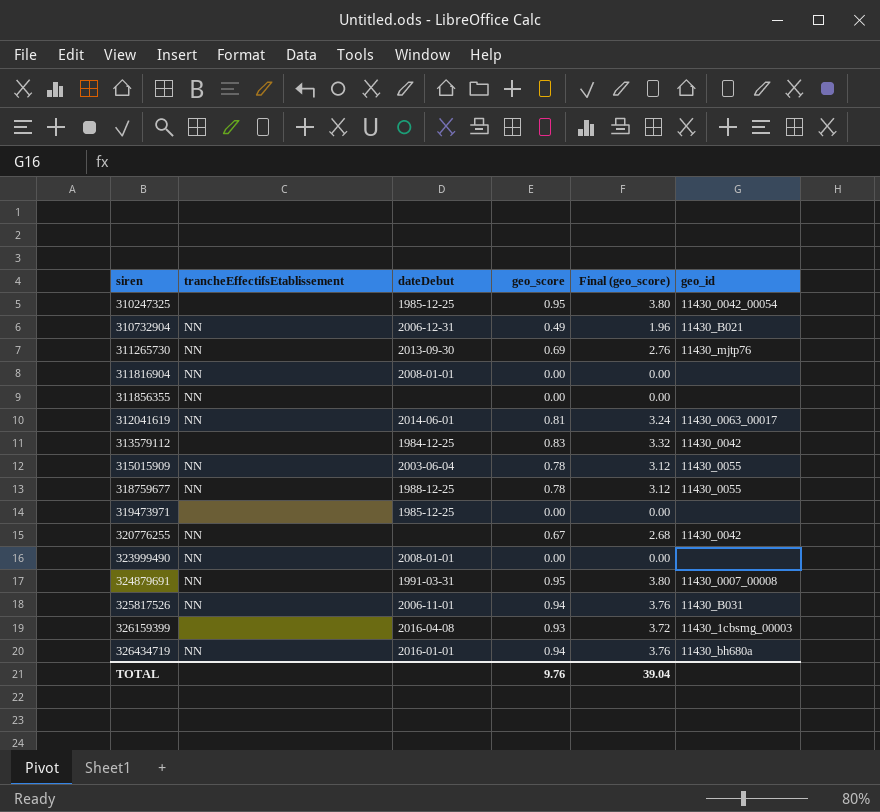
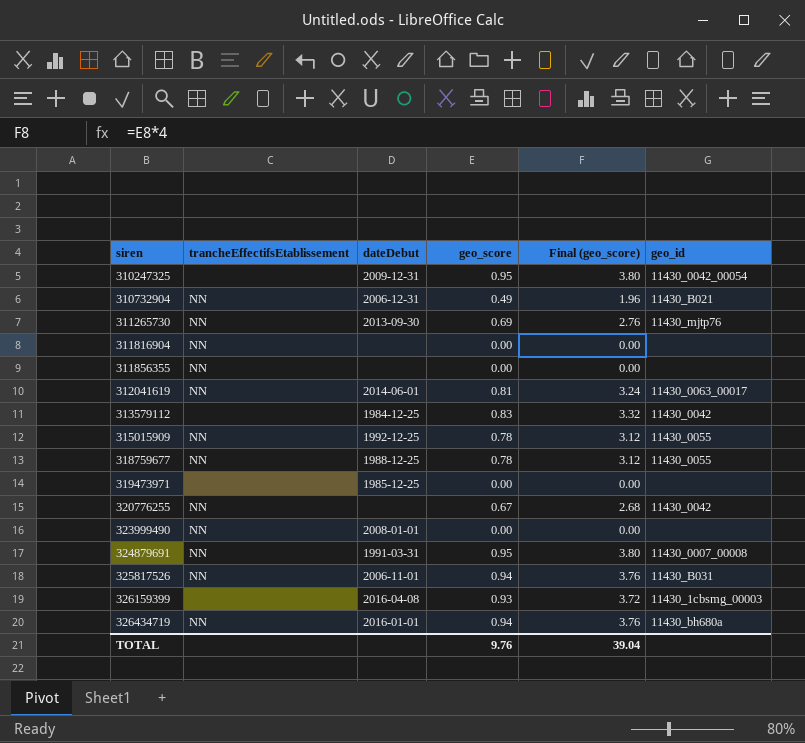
310247325 | dateDebut: 1985-12-25 -> 2009-12-31
311816904 | dateDebut: 2008-01-01 -> none
315015909 | dateDebut: 2003-06-04 -> 1992-12-25

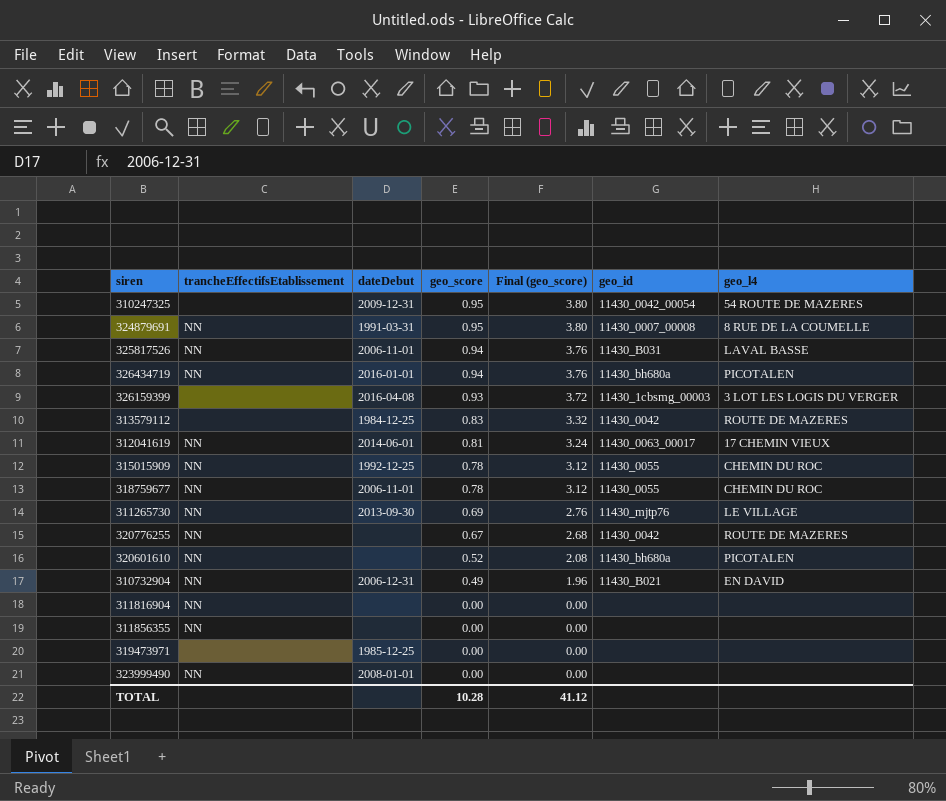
row order: siren ascending -> geo_score descending
column geo_l4 | position: none -> 7
318759677 | dateDebut: 1988-12-25 -> 2006-11-01
row 320601610: none -> NN | none | 0.52 | 2.08 | 11430_bh680a | PICOTALEN
TOTAL | geo_score: 9.76 -> 10.28
TOTAL | Final (geo_score): 39.04 -> 41.12

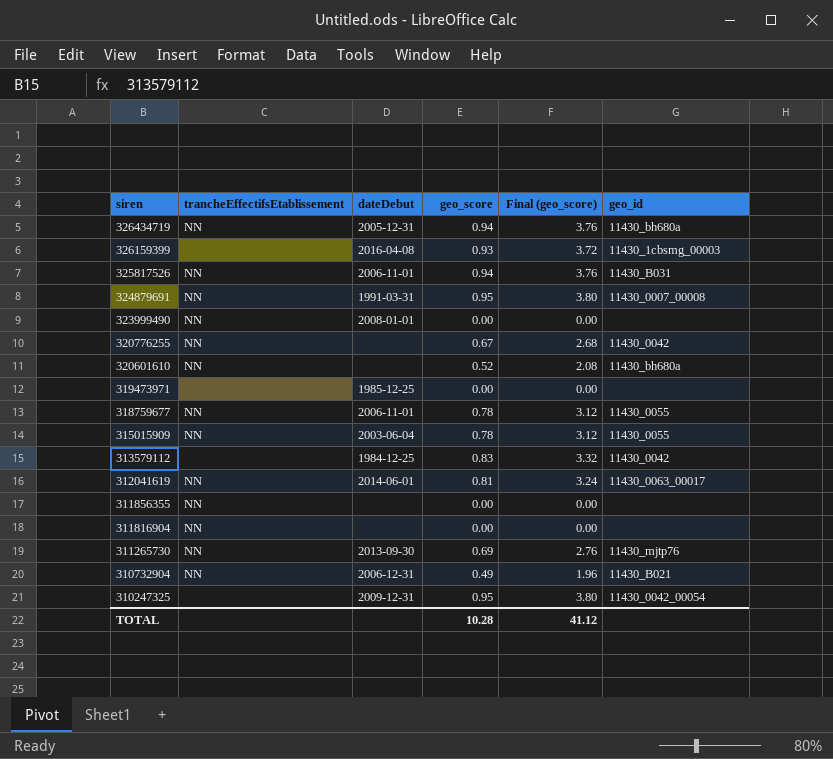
row order: geo_score descending -> siren descending
column geo_l4 | position: 7 -> none
326434719 | dateDebut: 2016-01-01 -> 2005-12-31
315015909 | dateDebut: 1992-12-25 -> 2003-06-04

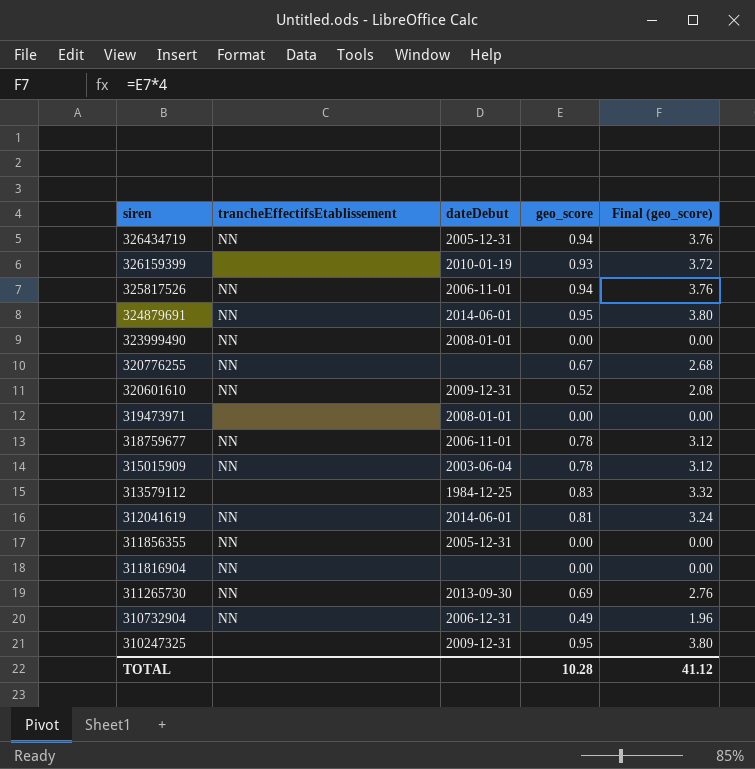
column geo_id | position: 6 -> none
326159399 | dateDebut: 2016-04-08 -> 2010-01-19
324879691 | dateDebut: 1991-03-31 -> 2014-06-01
320601610 | dateDebut: none -> 2009-12-31
319473971 | dateDebut: 1985-12-25 -> 2008-01-01
311856355 | dateDebut: none -> 2005-12-31

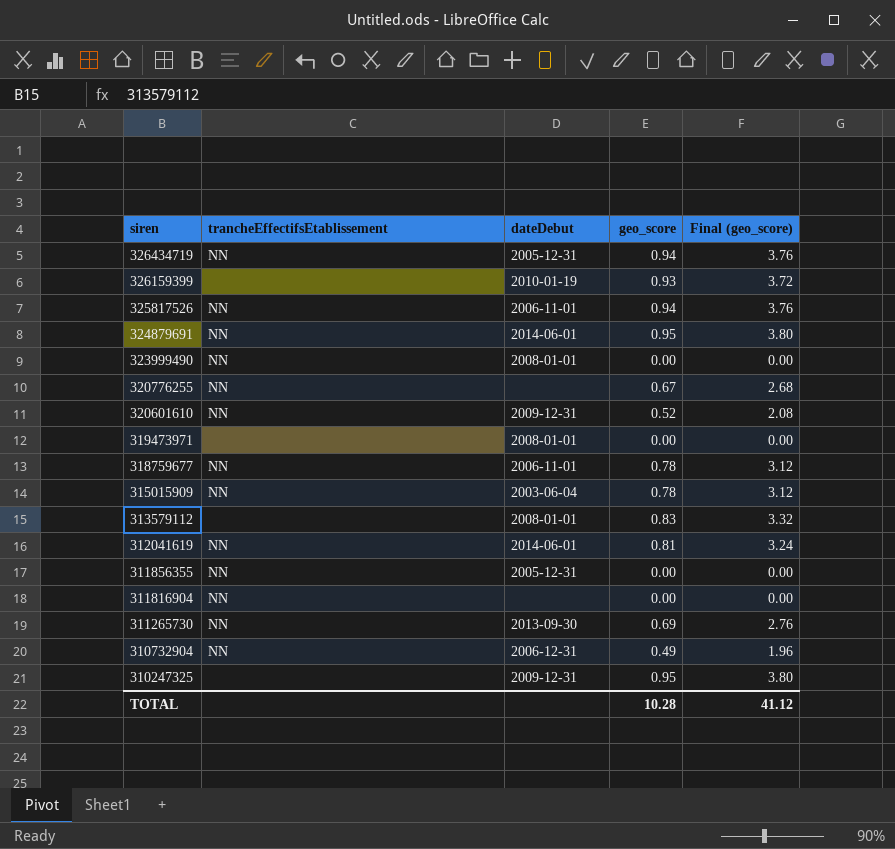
313579112 | dateDebut: 1984-12-25 -> 2008-01-01

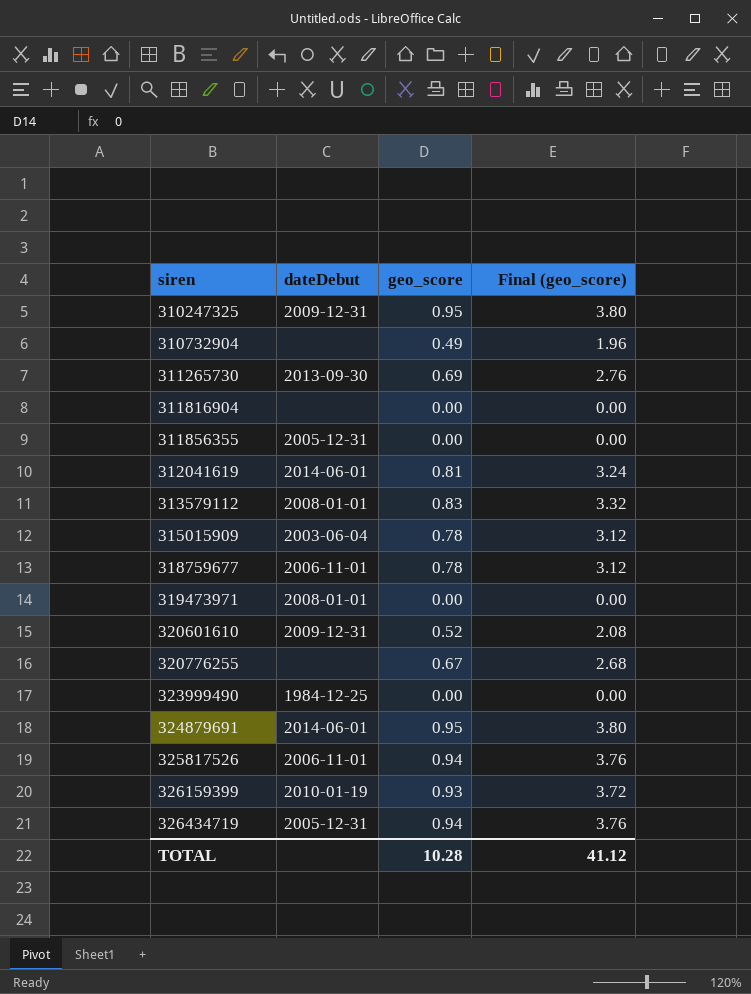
row order: siren descending -> siren ascending
column trancheEffectifsEtablissement | position: 2 -> none
310732904 | dateDebut: 2006-12-31 -> none
323999490 | dateDebut: 2008-01-01 -> 1984-12-25

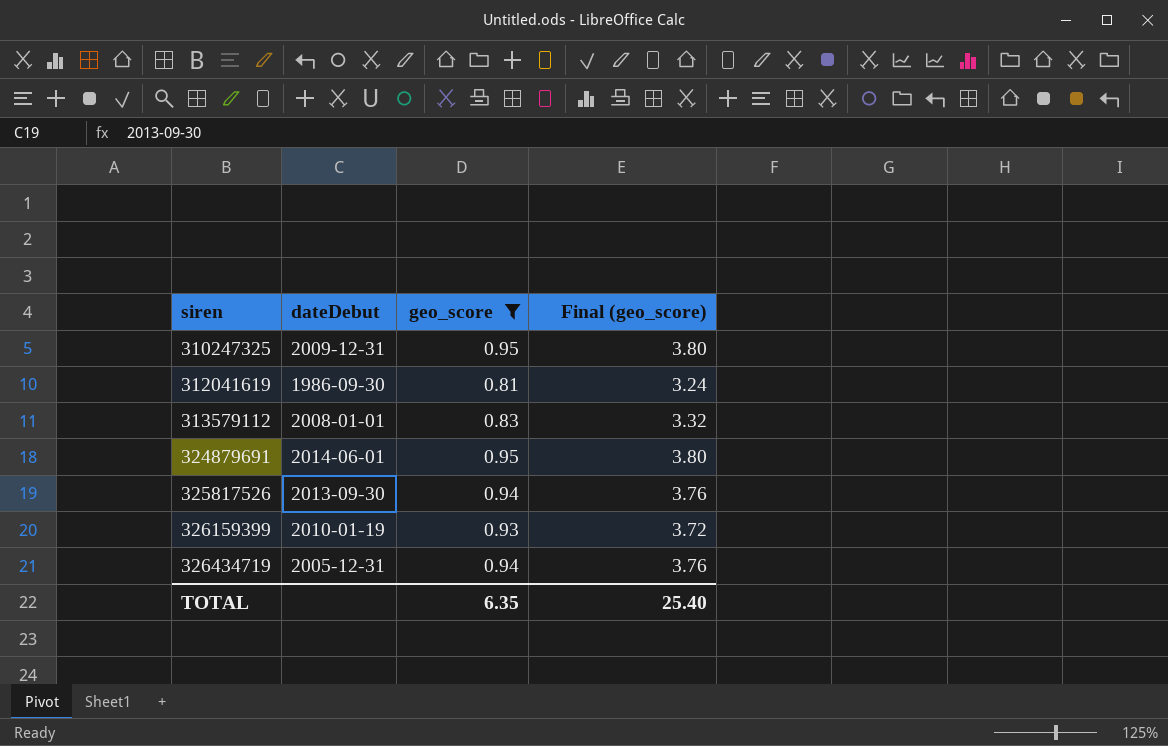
filter: none -> geo_score >= 0.81
312041619 | dateDebut: 2014-06-01 -> 1986-09-30
325817526 | dateDebut: 2006-11-01 -> 2013-09-30
TOTAL | geo_score: 10.28 -> 6.35
TOTAL | Final (geo_score): 41.12 -> 25.40

